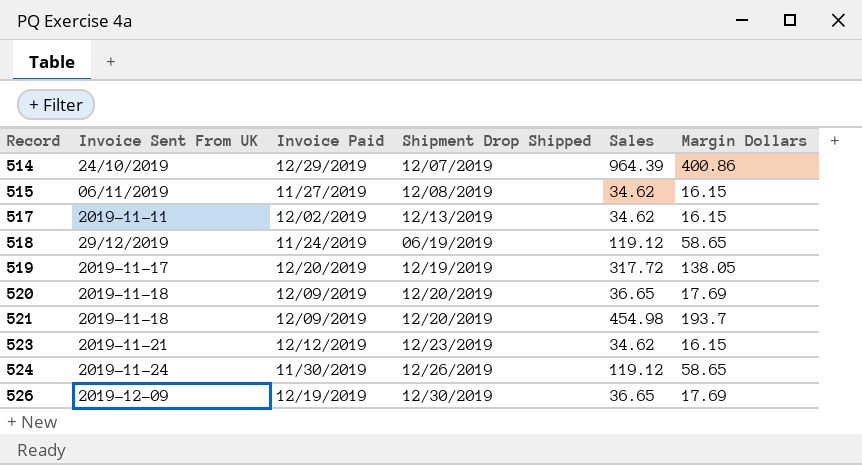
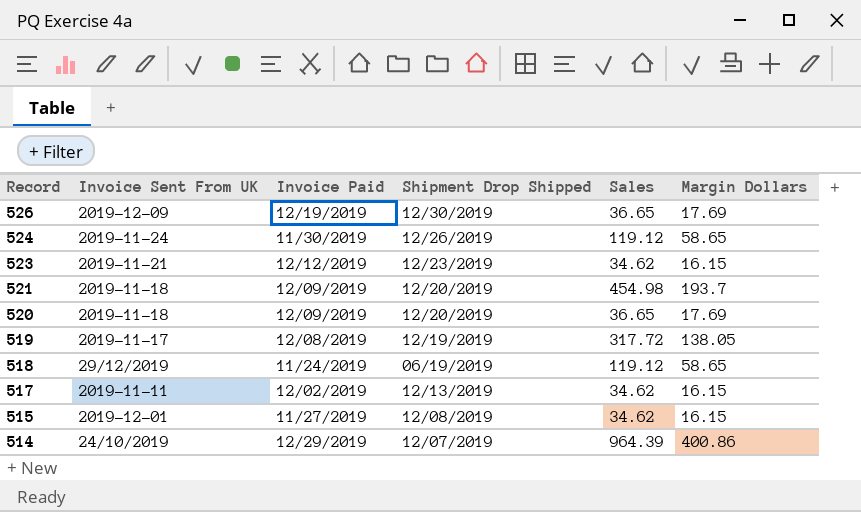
row order: Record ascending -> Record descending
519 | Invoice Paid: 12/20/2019 -> 12/08/2019
515 | Invoice Sent From UK: 06/11/2019 -> 2019-12-01

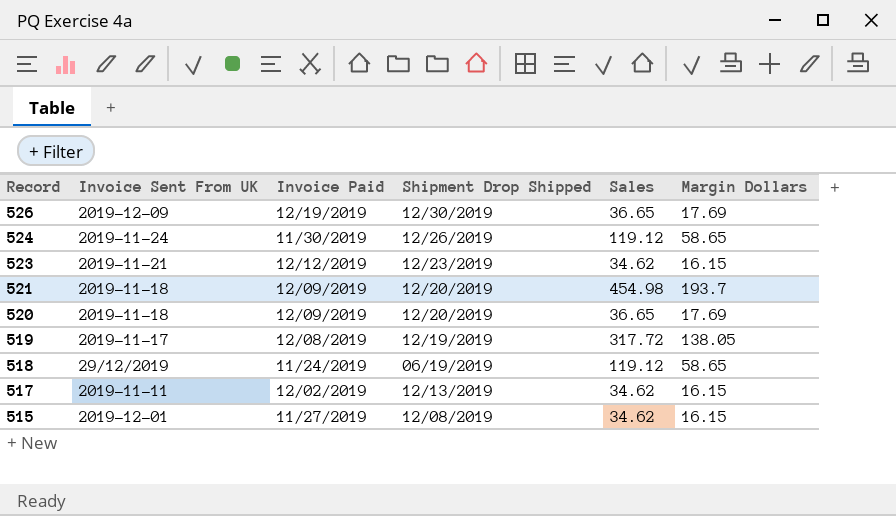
row 514: 24/10/2019 | 12/29/2019 | 12/07/2019 | 964.39 | 400.86 -> none

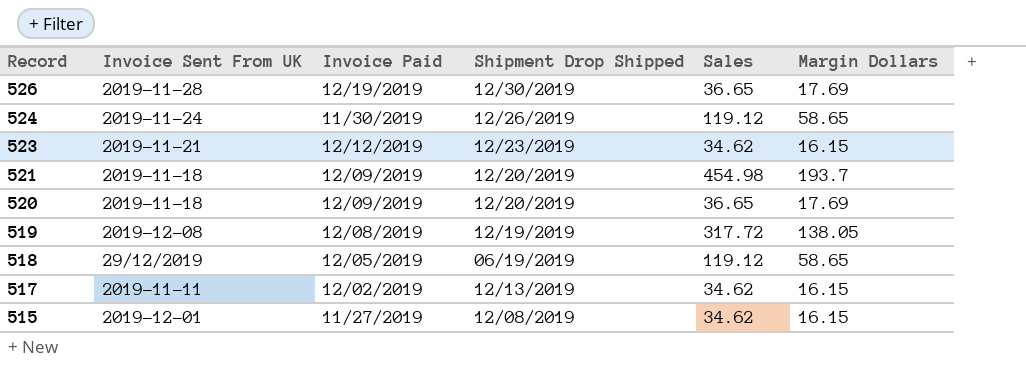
526 | Invoice Sent From UK: 2019-12-09 -> 2019-11-28
519 | Invoice Sent From UK: 2019-11-17 -> 2019-12-08
518 | Invoice Paid: 11/24/2019 -> 12/05/2019

